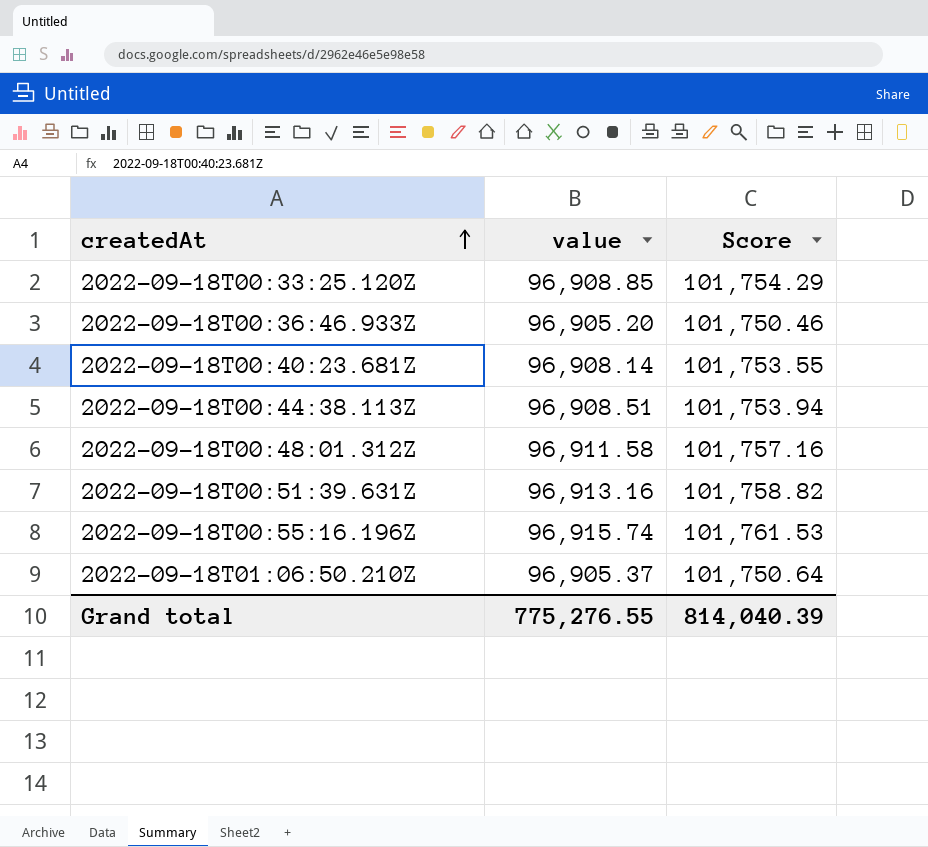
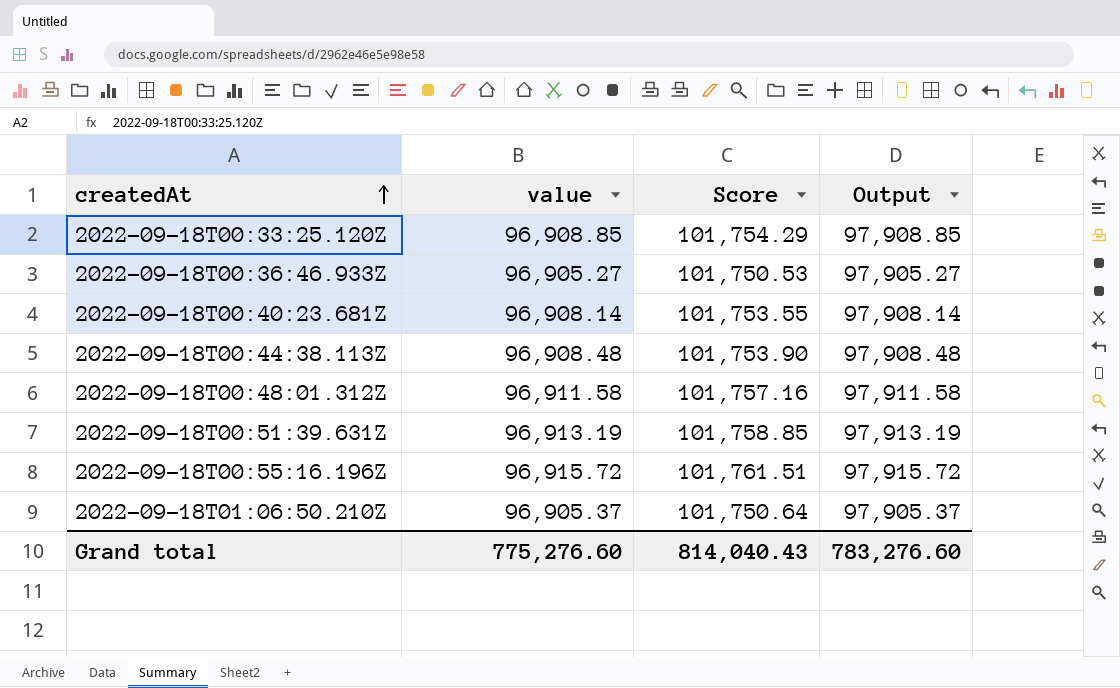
column Output | formula: none -> [value] + 1000
2022-09-18T00:36:46.933Z | value: 96,905.20 -> 96,905.27
2022-09-18T00:36:46.933Z | Score: 101,750.46 -> 101,750.53
2022-09-18T00:44:38.113Z | value: 96,908.51 -> 96,908.48
2022-09-18T00:44:38.113Z | Score: 101,753.94 -> 101,753.90
2022-09-18T00:51:39.631Z | value: 96,913.16 -> 96,913.19
2022-09-18T00:51:39.631Z | Score: 101,758.82 -> 101,758.85
2022-09-18T00:55:16.196Z | value: 96,915.74 -> 96,915.72
2022-09-18T00:55:16.196Z | Score: 101,761.53 -> 101,761.51
Grand total | value: 775,276.55 -> 775,276.60
Grand total | Score: 814,040.39 -> 814,040.43

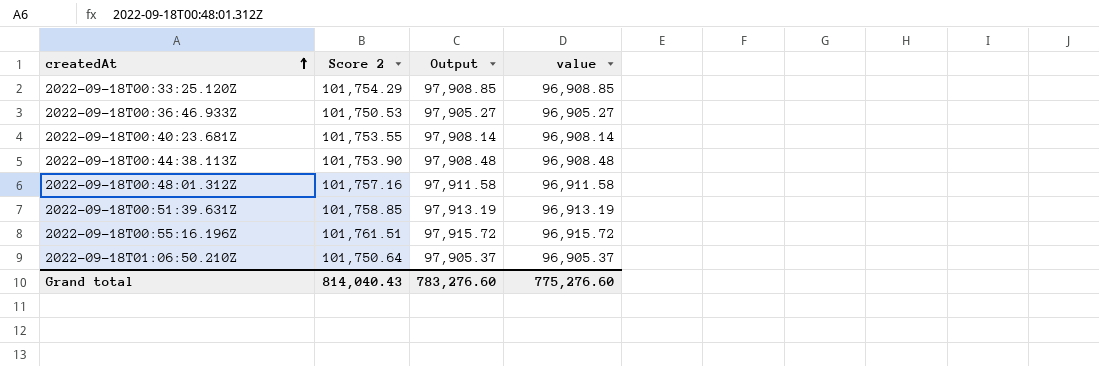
column name: Score -> Score 2
column value | position: 2 -> 4

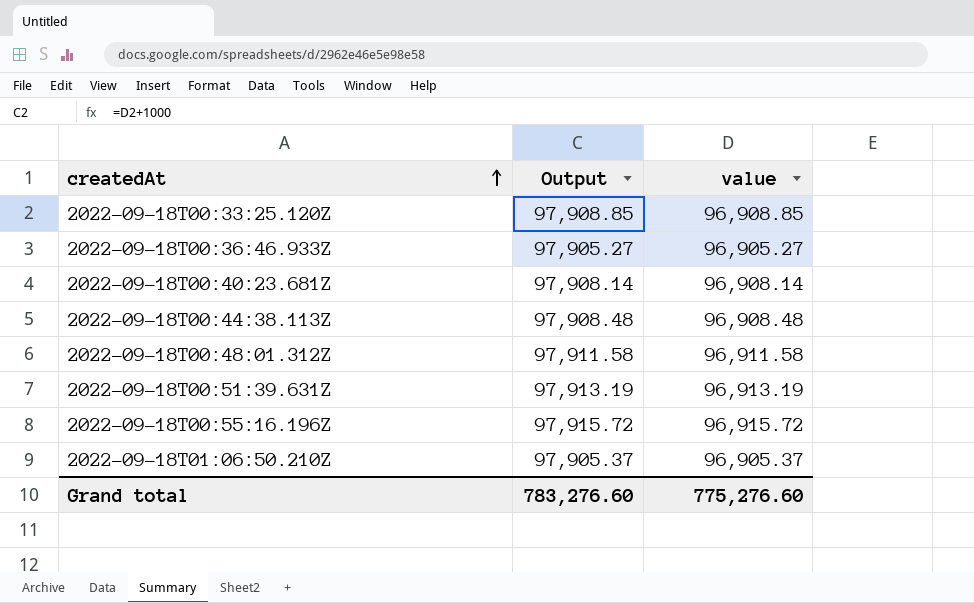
column Score 2 | formula: [value] * 1.05 -> none

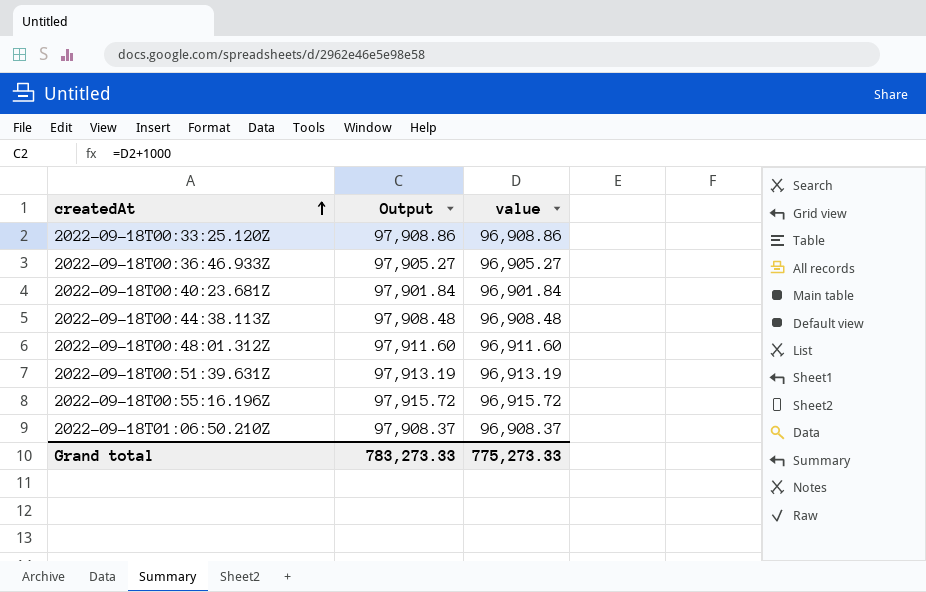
2022-09-18T00:33:25.120Z | Output: 97,908.85 -> 97,908.86
2022-09-18T00:33:25.120Z | value: 96,908.85 -> 96,908.86
2022-09-18T00:40:23.681Z | Output: 97,908.14 -> 97,901.84
2022-09-18T00:40:23.681Z | value: 96,908.14 -> 96,901.84
2022-09-18T00:48:01.312Z | Output: 97,911.58 -> 97,911.60
2022-09-18T00:48:01.312Z | value: 96,911.58 -> 96,911.60
2022-09-18T01:06:50.210Z | Output: 97,905.37 -> 97,908.37
2022-09-18T01:06:50.210Z | value: 96,905.37 -> 96,908.37
Grand total | Output: 783,276.60 -> 783,273.33
Grand total | value: 775,276.60 -> 775,273.33

